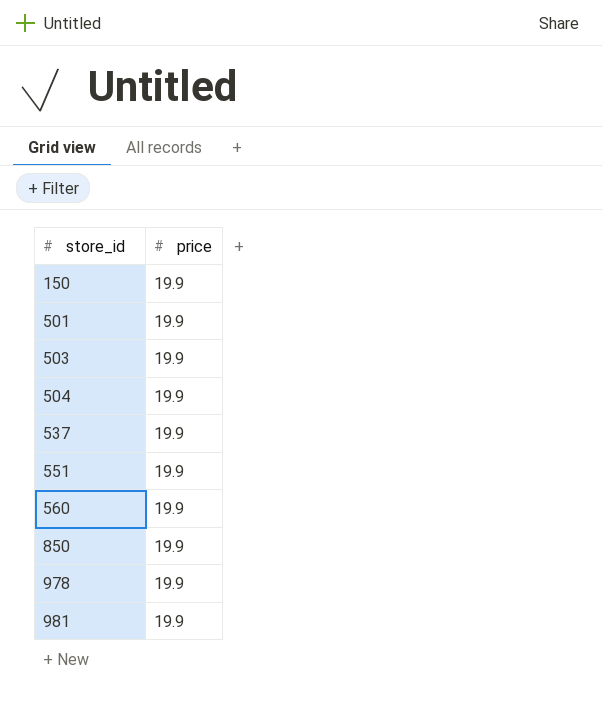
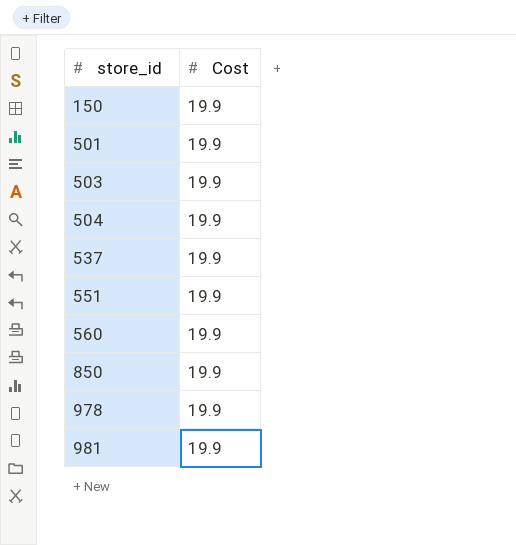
column name: price -> Cost

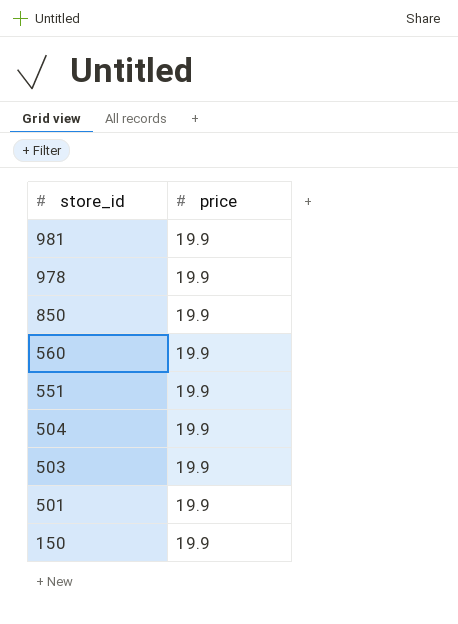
row order: store_id ascending -> store_id descending
column name: Cost -> price
row 537: 19.9 -> none

